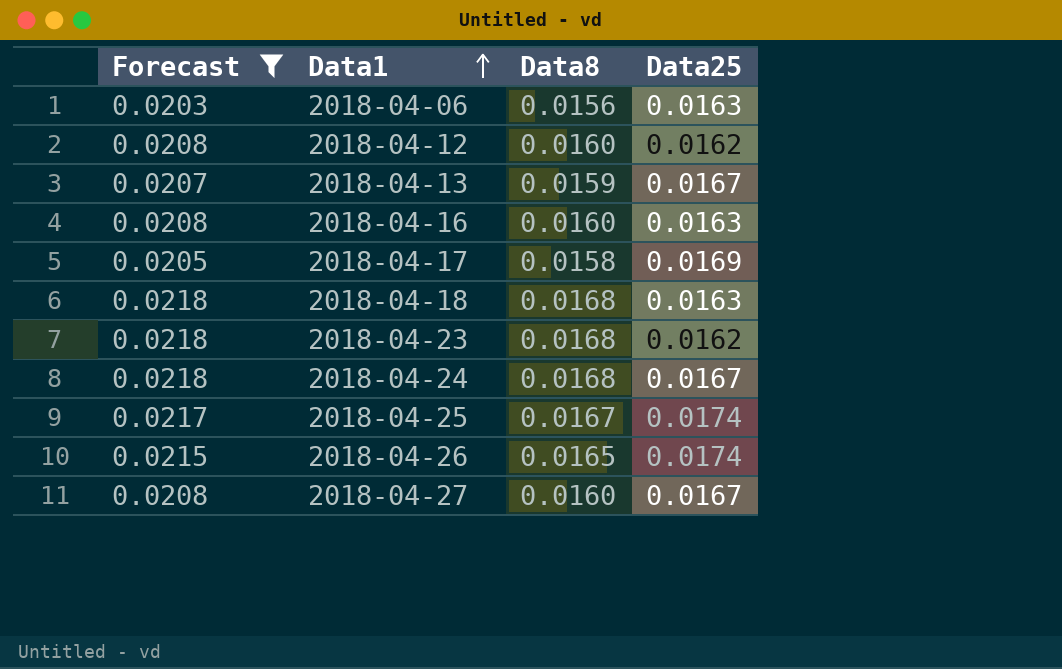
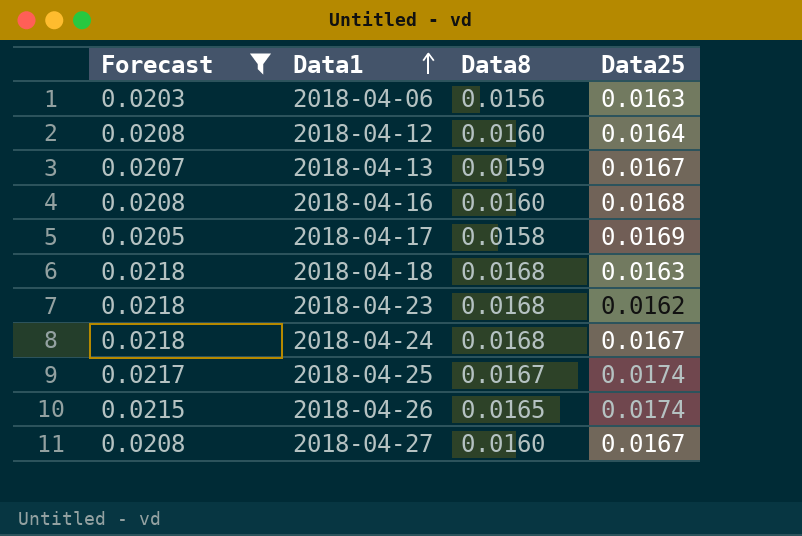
2018-04-12 | Data25: 0.0162 -> 0.0164
2018-04-16 | Data25: 0.0163 -> 0.0168

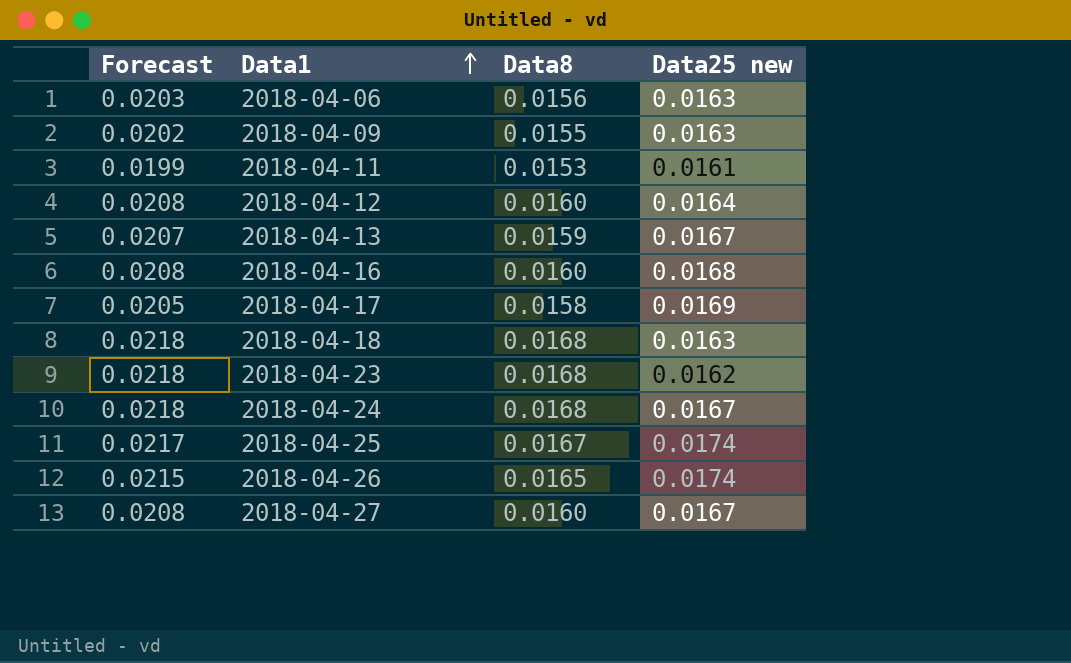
filter: Forecast >= 0.0203 -> none
column name: Data25 -> Data25 new

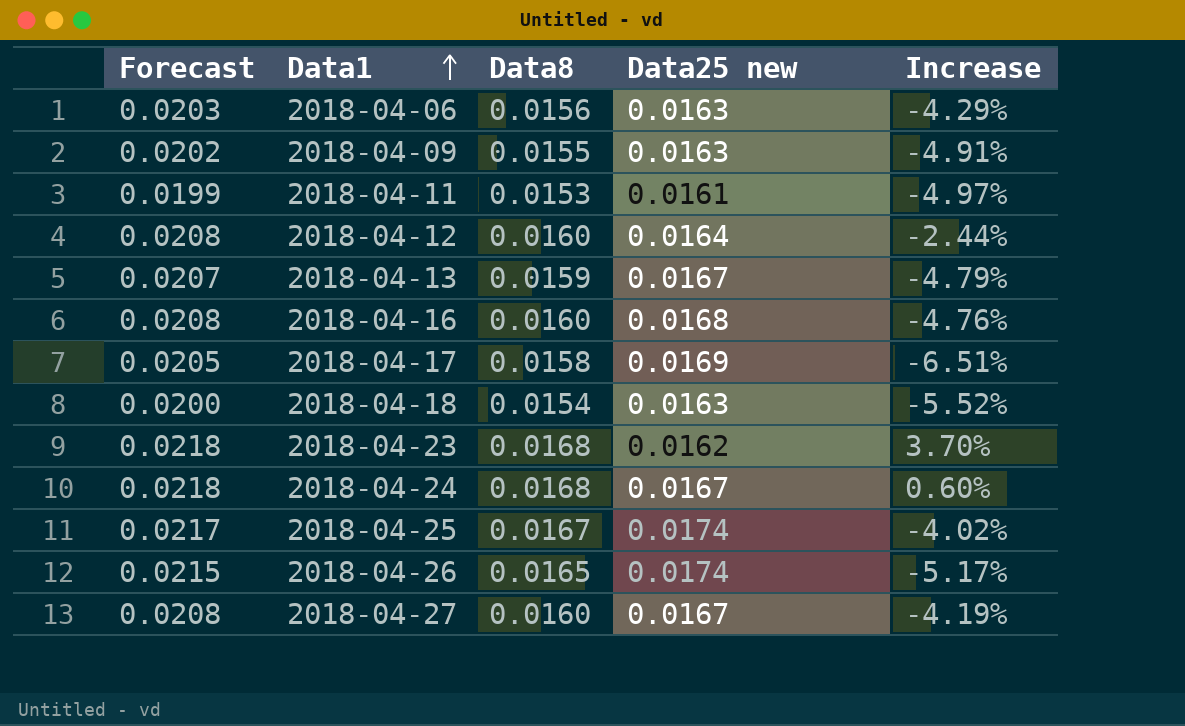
column Increase | formula: none -> ([Data8] - [Data25 new]) / [Data25 new]
2018-04-18 | Forecast: 0.0218 -> 0.0200
2018-04-18 | Data8: 0.0168 -> 0.0154

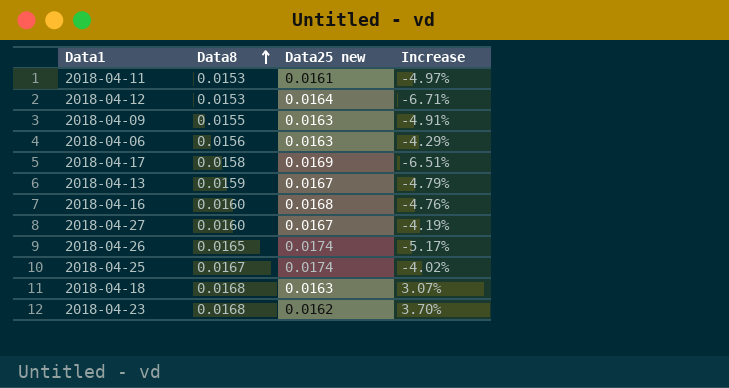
row order: Data1 ascending -> Data8 ascending
column Forecast | formula: [Data8] * 1.3 -> none
row 2018-04-24: 0.0218 | 0.0168 | 0.0167 | 0.60% -> none
2018-04-12 | Data8: 0.0160 -> 0.0153
2018-04-12 | Increase: -2.44% -> -6.71%
2018-04-18 | Data8: 0.0154 -> 0.0168
2018-04-18 | Increase: -5.52% -> 3.07%

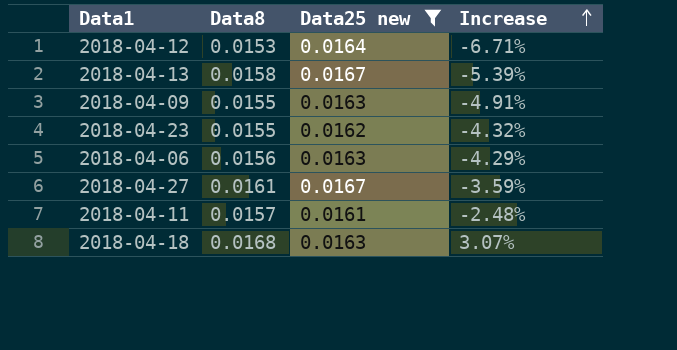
filter: none -> Data25 new <= 0.0167
row order: Data8 ascending -> Increase ascending
2018-04-13 | Data8: 0.0159 -> 0.0158
2018-04-13 | Increase: -4.79% -> -5.39%
2018-04-23 | Data8: 0.0168 -> 0.0155
2018-04-23 | Increase: 3.70% -> -4.32%
2018-04-27 | Data8: 0.0160 -> 0.0161
2018-04-27 | Increase: -4.19% -> -3.59%
2018-04-11 | Data8: 0.0153 -> 0.0157
2018-04-11 | Increase: -4.97% -> -2.48%

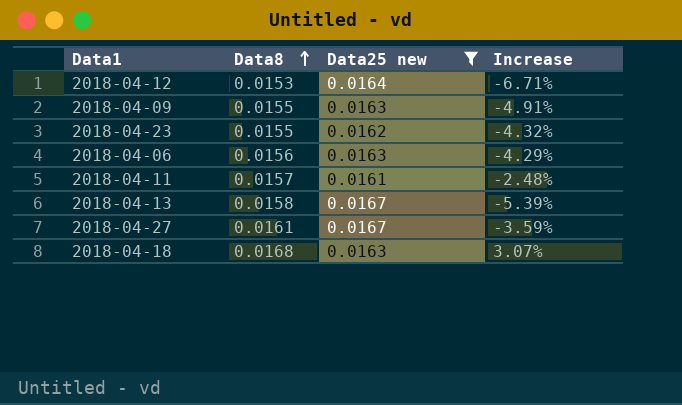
row order: Increase ascending -> Data8 ascending

